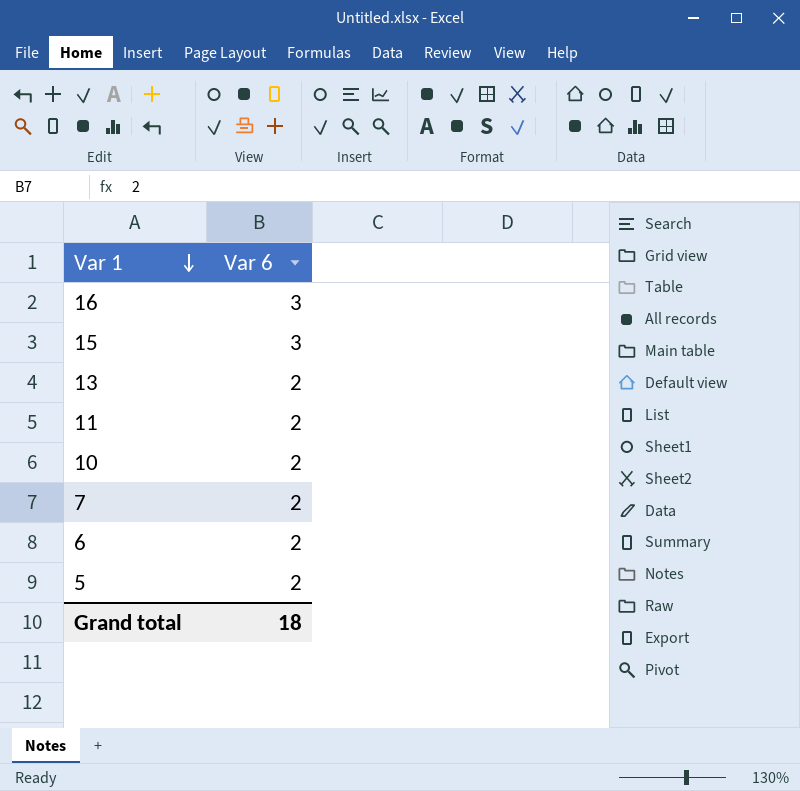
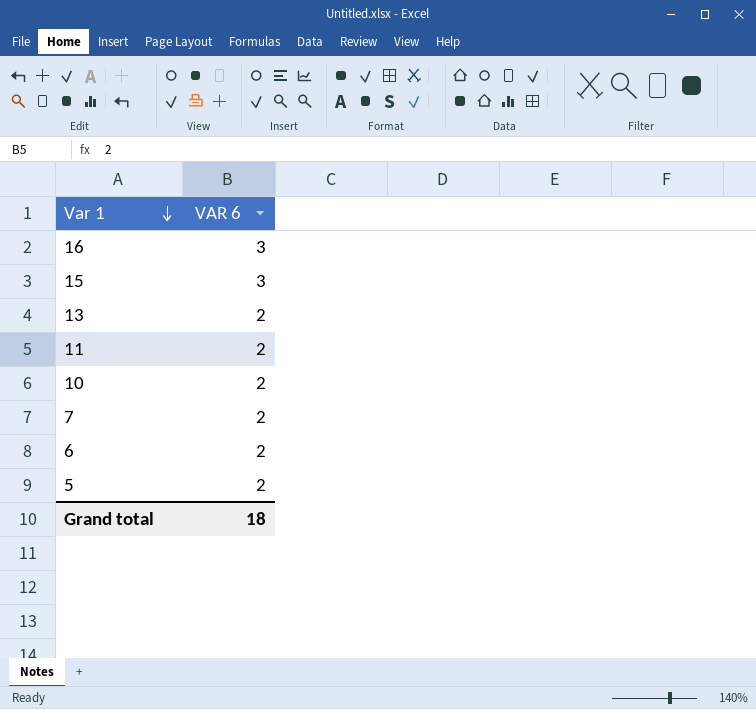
column name: Var 6 -> VAR 6

